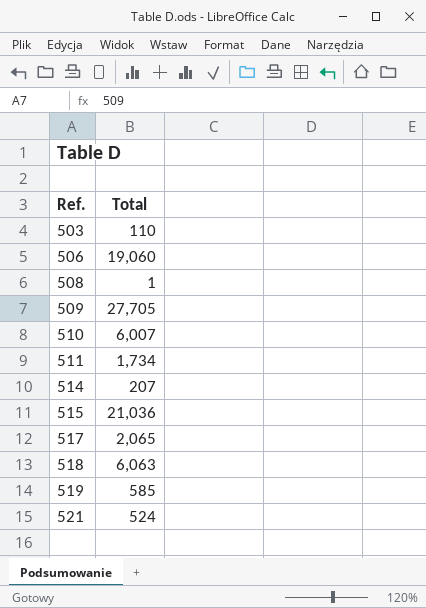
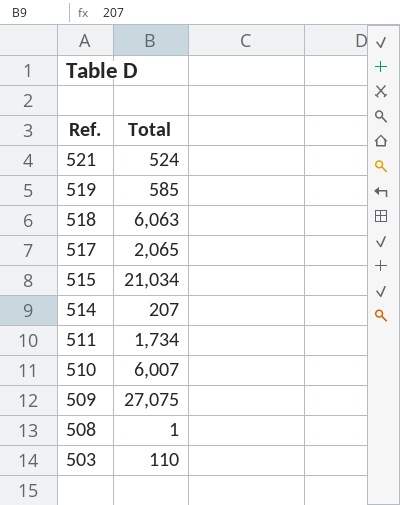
row order: Ref. ascending -> Ref. descending
row 506: 19,060 -> none
515 | Total: 21,036 -> 21,034
509 | Total: 27,705 -> 27,075

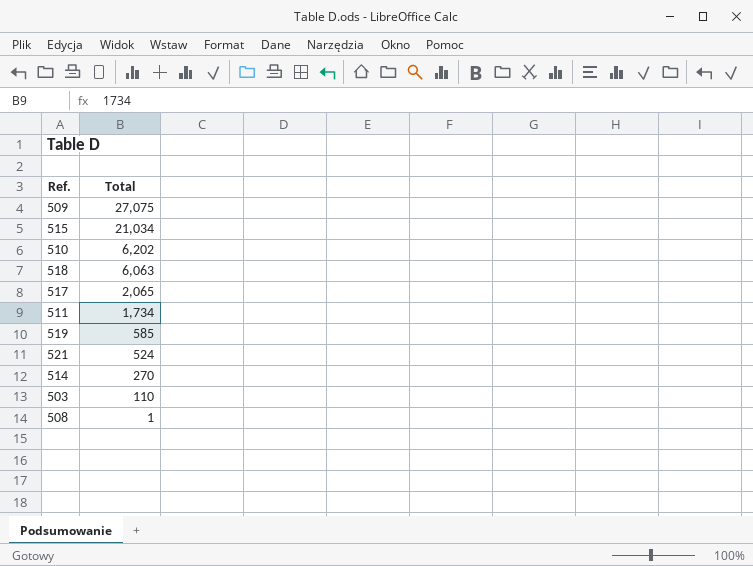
row order: Ref. descending -> Total descending
510 | Total: 6,007 -> 6,202
514 | Total: 207 -> 270

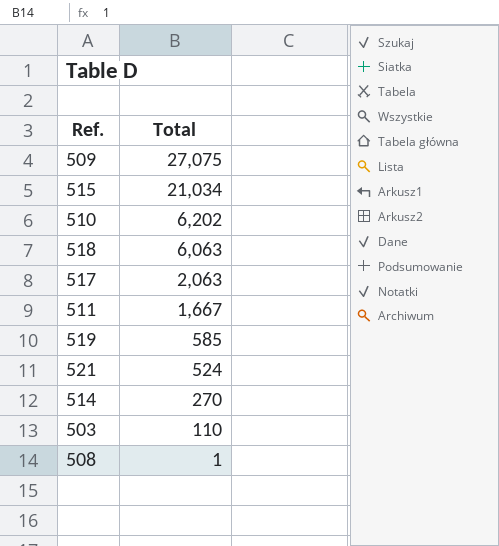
517 | Total: 2,065 -> 2,063
511 | Total: 1,734 -> 1,667

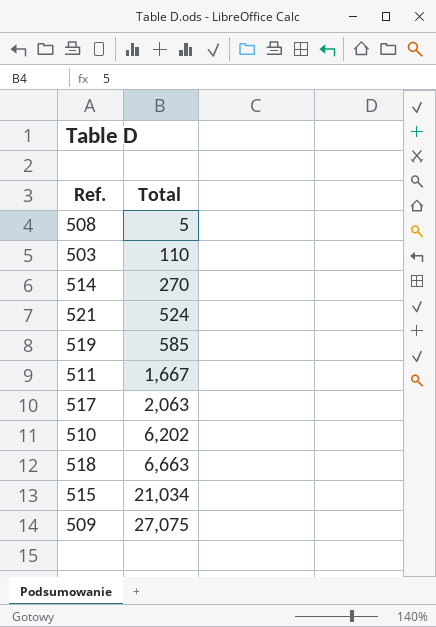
row order: Total descending -> Total ascending
508 | Total: 1 -> 5
518 | Total: 6,063 -> 6,663

